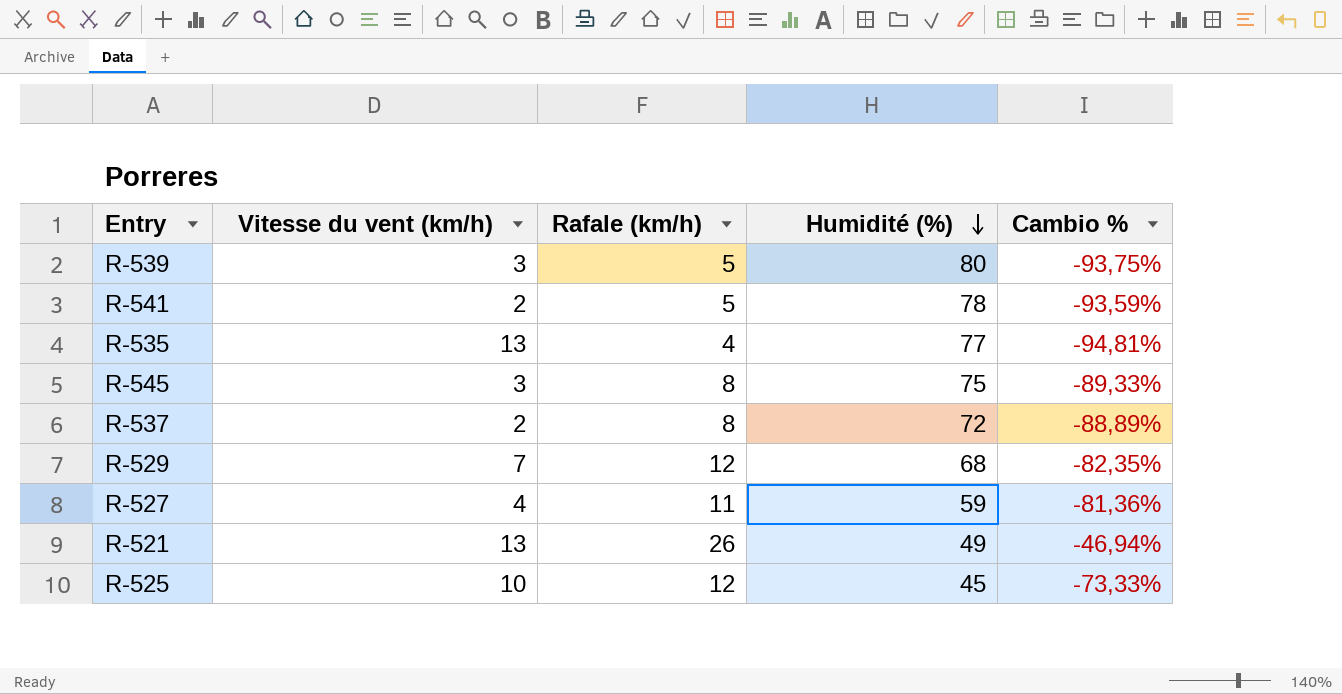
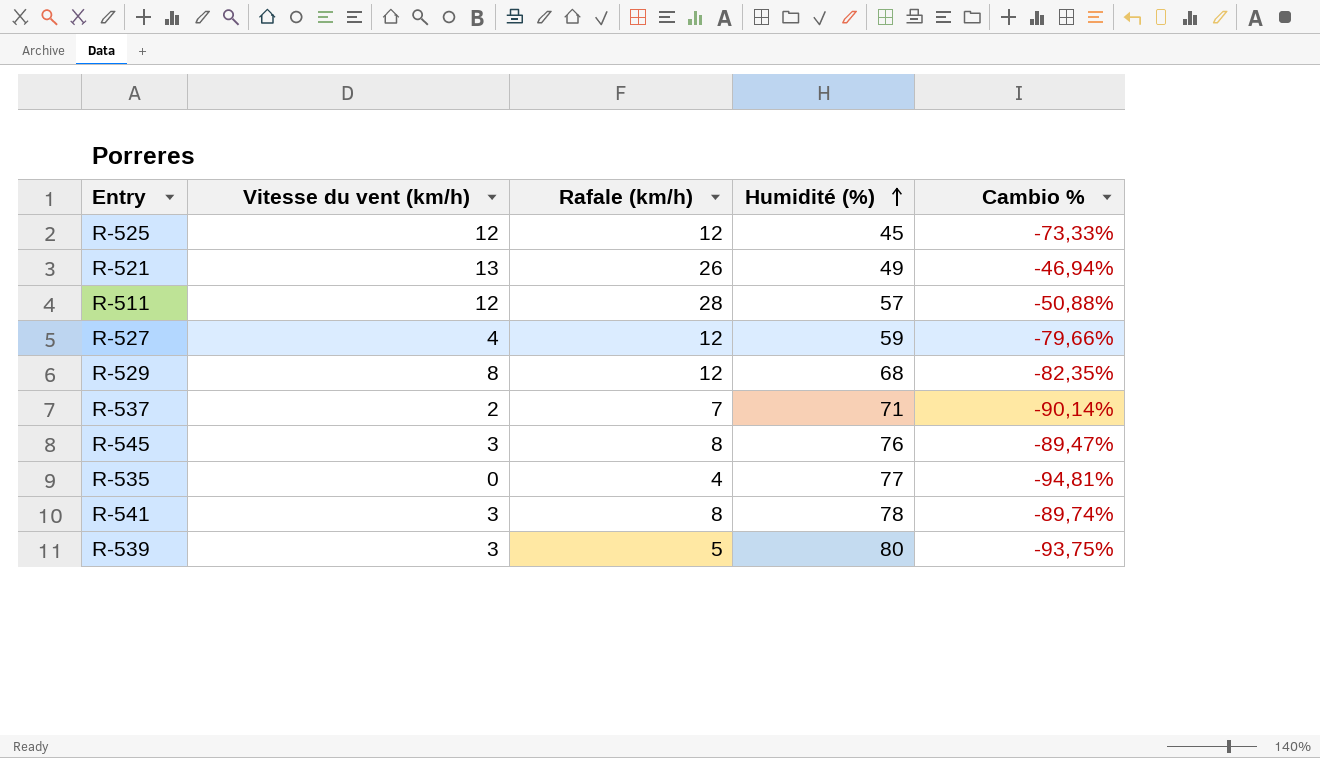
row order: Humidité (%) descending -> Humidité (%) ascending
R-525 | Vitesse du vent (km/h): 10 -> 12
row R-511: none -> 12 | 28 | 57 | -50,88%
R-527 | Rafale (km/h): 11 -> 12
R-527 | Cambio %: -81,36% -> -79,66%
R-529 | Vitesse du vent (km/h): 7 -> 8
R-537 | Rafale (km/h): 8 -> 7
R-537 | Humidité (%): 72 -> 71
R-537 | Cambio %: -88,89% -> -90,14%
R-545 | Humidité (%): 75 -> 76
R-545 | Cambio %: -89,33% -> -89,47%
R-535 | Vitesse du vent (km/h): 13 -> 0
R-541 | Vitesse du vent (km/h): 2 -> 3
R-541 | Rafale (km/h): 5 -> 8
R-541 | Cambio %: -93,59% -> -89,74%

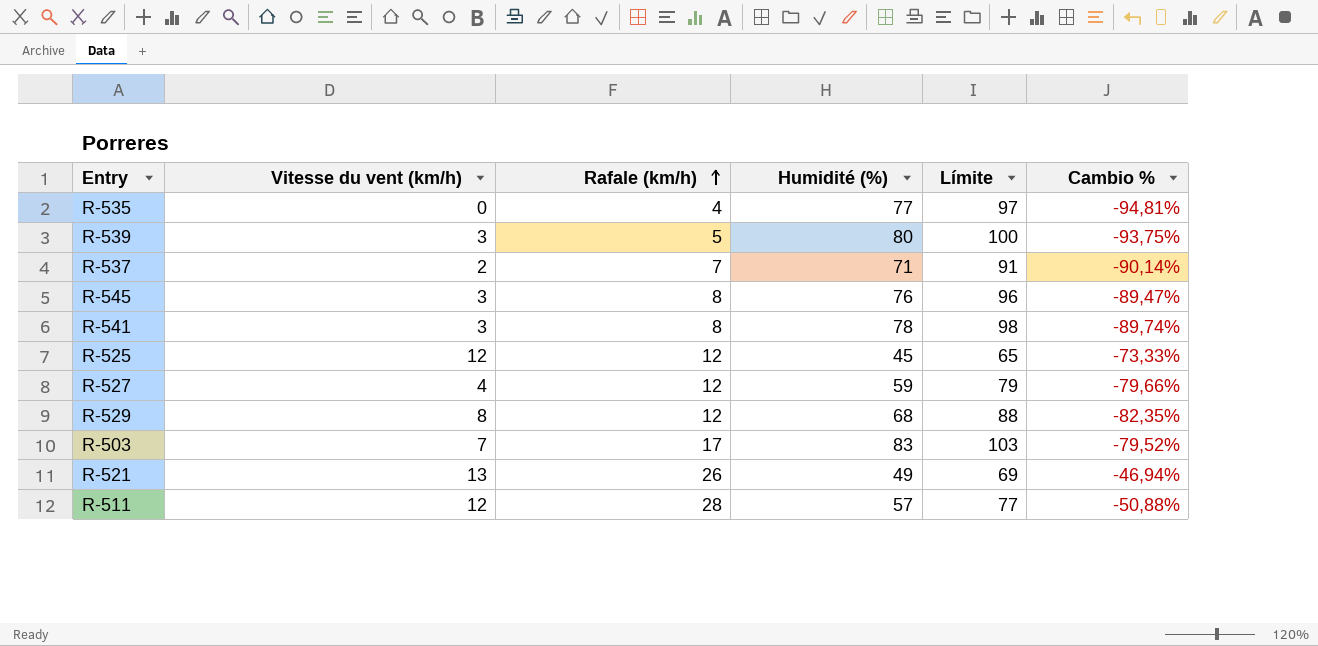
row order: Humidité (%) ascending -> Rafale (km/h) ascending
column Límite | formula: none -> [Humidité (%)] + 20
row R-503: none -> 7 | 17 | 83 | 103 | -79,52%

